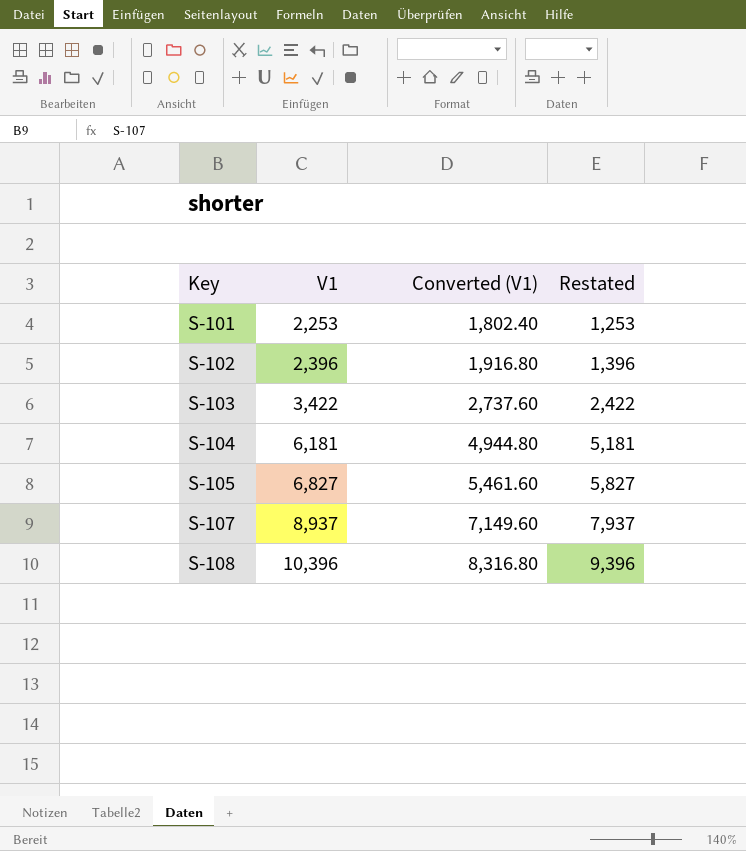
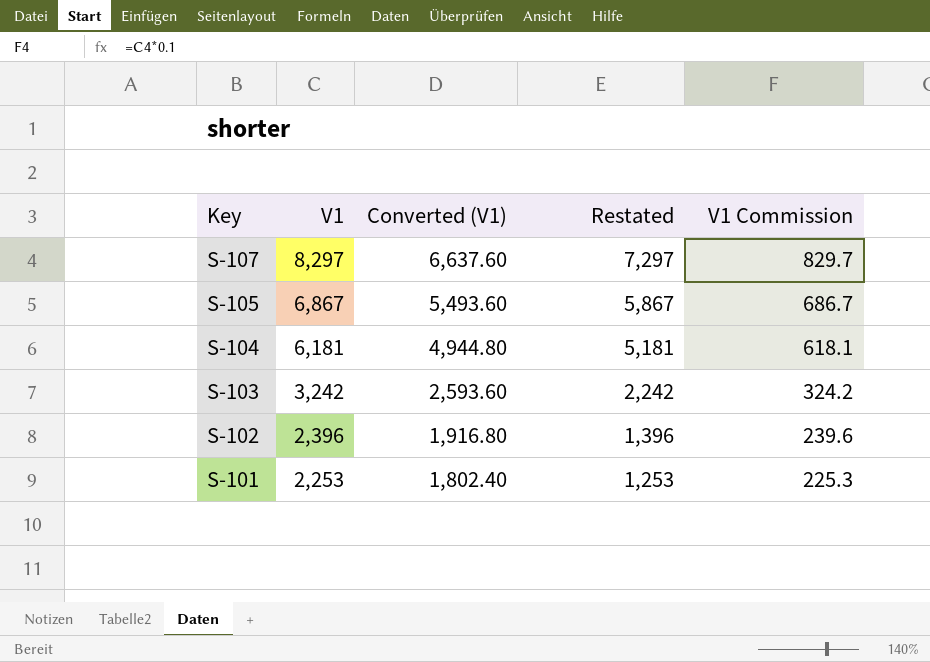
row order: Key ascending -> Key descending
column V1 Commission | formula: none -> [V1] * 0.1
row S-108: 10,396 | 8,316.80 | 9,396 -> none
S-107 | V1: 8,937 -> 8,297
S-107 | Converted (V1): 7,149.60 -> 6,637.60
S-107 | Restated: 7,937 -> 7,297
S-105 | V1: 6,827 -> 6,867
S-105 | Converted (V1): 5,461.60 -> 5,493.60
S-105 | Restated: 5,827 -> 5,867
S-103 | V1: 3,422 -> 3,242
S-103 | Converted (V1): 2,737.60 -> 2,593.60
S-103 | Restated: 2,422 -> 2,242

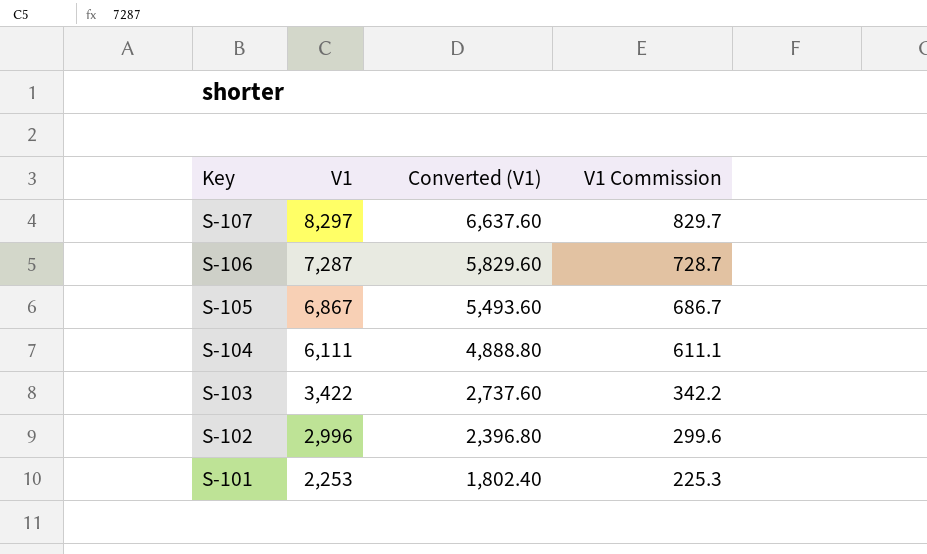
column Restated | formula: [V1] - 1000 -> none
row S-106: none -> 7,287 | 5,829.60 | 728.7
S-104 | V1: 6,181 -> 6,111
S-104 | Converted (V1): 4,944.80 -> 4,888.80
S-104 | V1 Commission: 618.1 -> 611.1
S-103 | V1: 3,242 -> 3,422
S-103 | Converted (V1): 2,593.60 -> 2,737.60
S-103 | V1 Commission: 324.2 -> 342.2
S-102 | V1: 2,396 -> 2,996
S-102 | Converted (V1): 1,916.80 -> 2,396.80
S-102 | V1 Commission: 239.6 -> 299.6

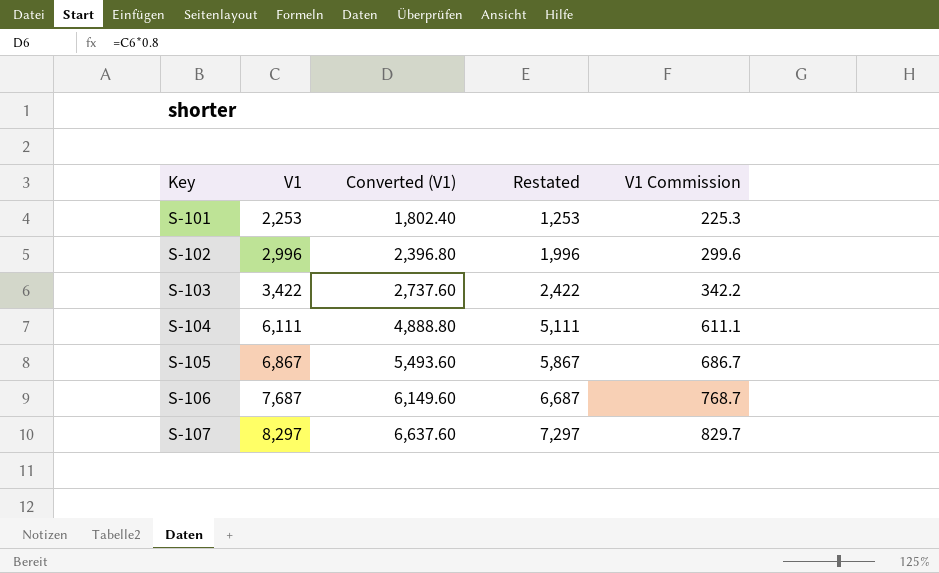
row order: Key descending -> Key ascending
column Restated | formula: none -> [V1] - 1000
S-106 | V1: 7,287 -> 7,687
S-106 | Converted (V1): 5,829.60 -> 6,149.60
S-106 | V1 Commission: 728.7 -> 768.7

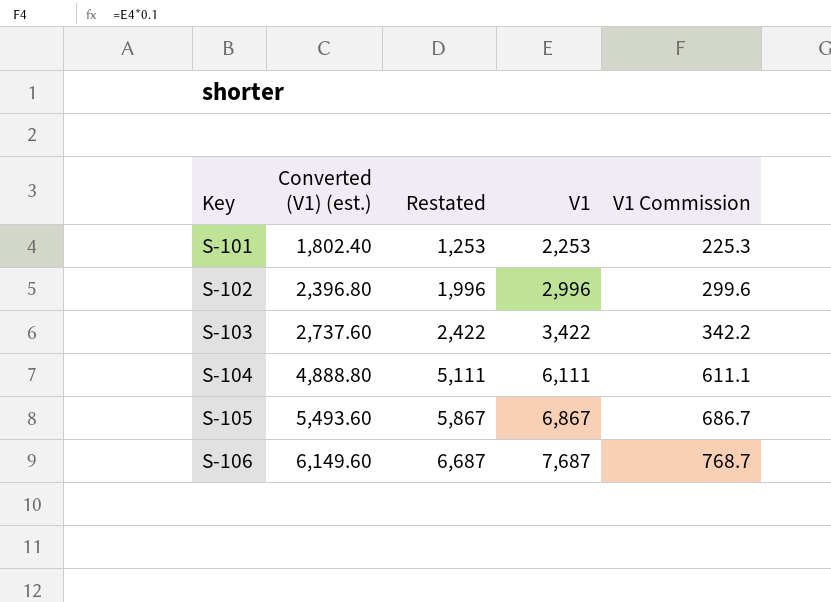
column name: Converted (V1) -> Converted (V1) (est.)
column V1 | position: 2 -> 4
row S-107: 8,297 | 6,637.60 | 7,297 | 829.7 -> none

